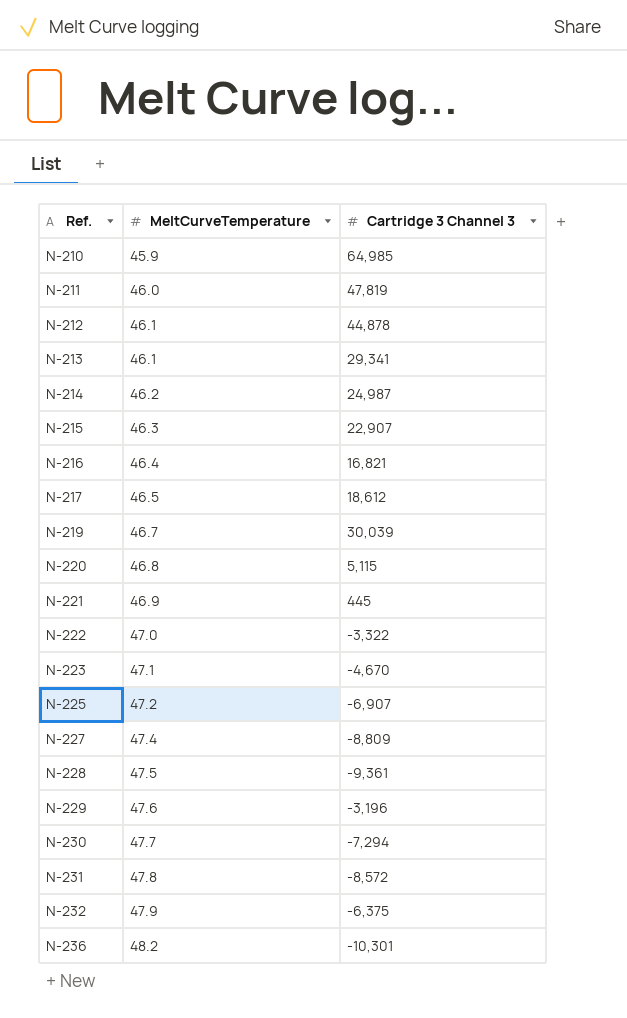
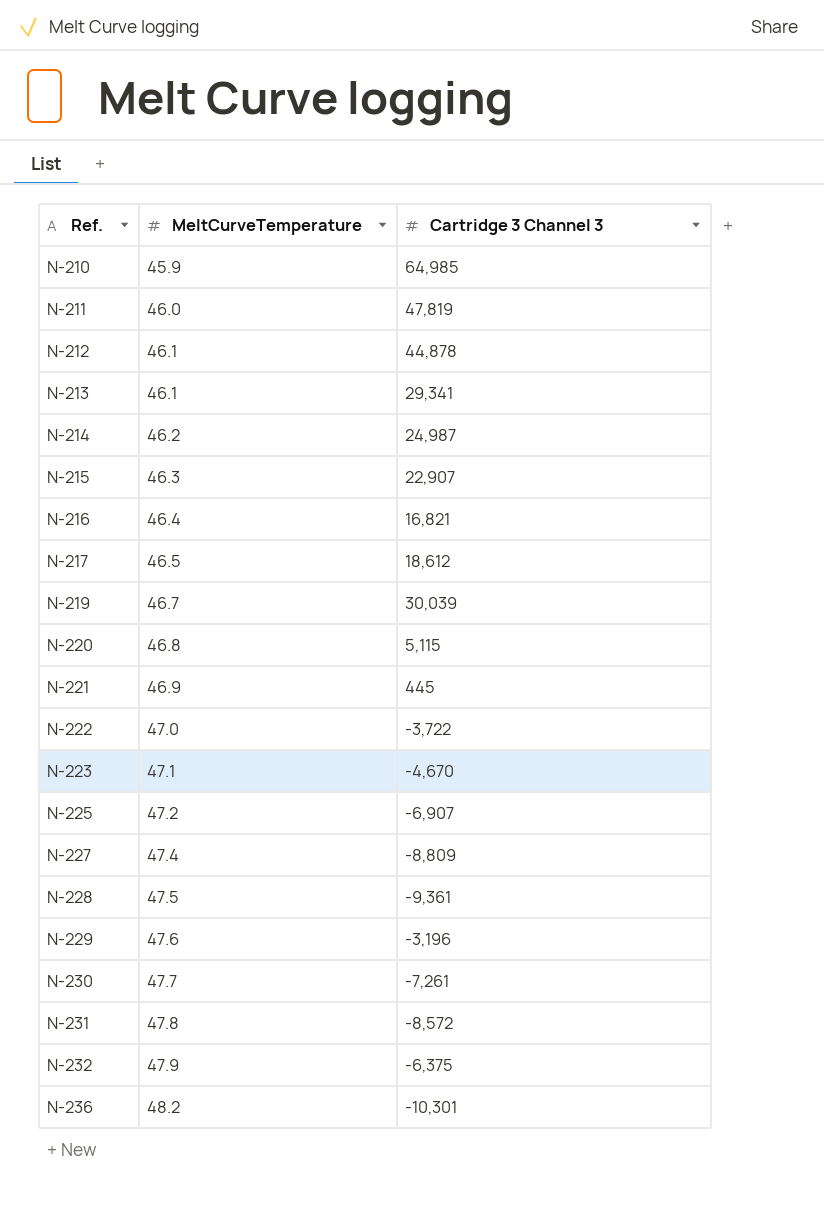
N-222 | Cartridge 3 Channel 3: -3,322 -> -3,722
N-230 | Cartridge 3 Channel 3: -7,294 -> -7,261

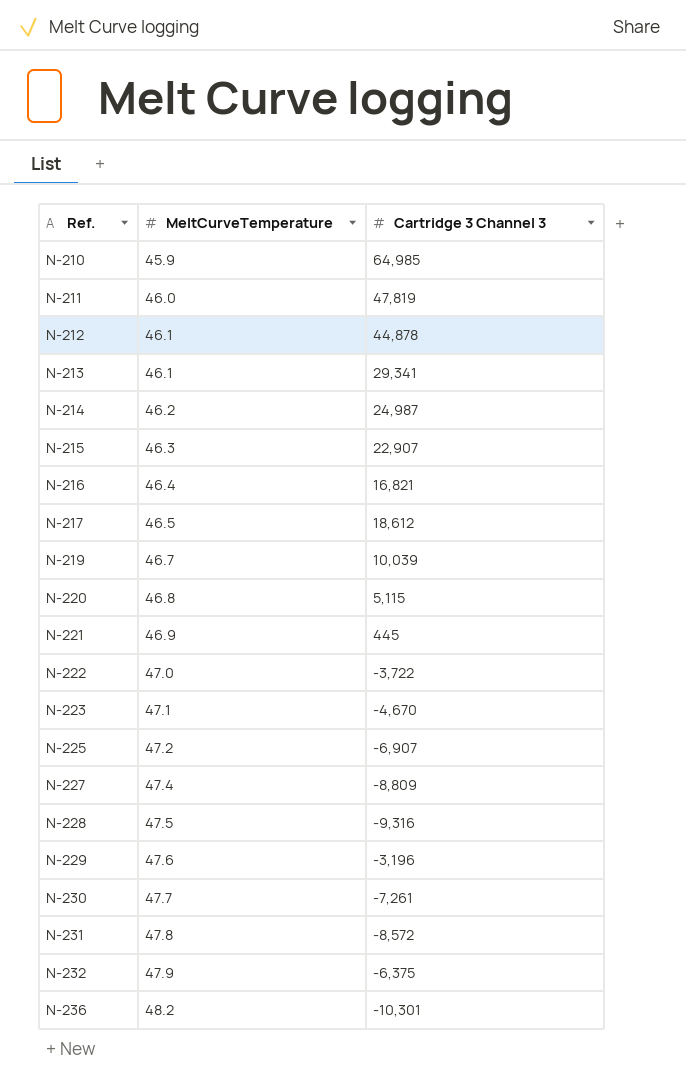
N-219 | Cartridge 3 Channel 3: 30,039 -> 10,039
N-228 | Cartridge 3 Channel 3: -9,361 -> -9,316

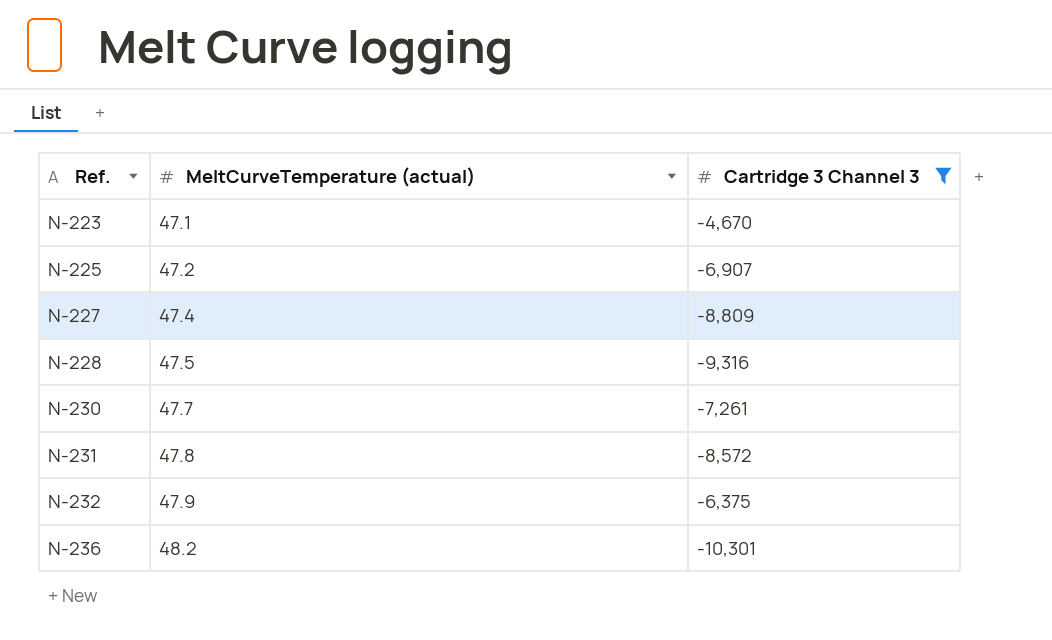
filter: none -> Cartridge 3 Channel 3 <= -4,670
column name: MeltCurveTemperature -> MeltCurveTemperature (actual)

